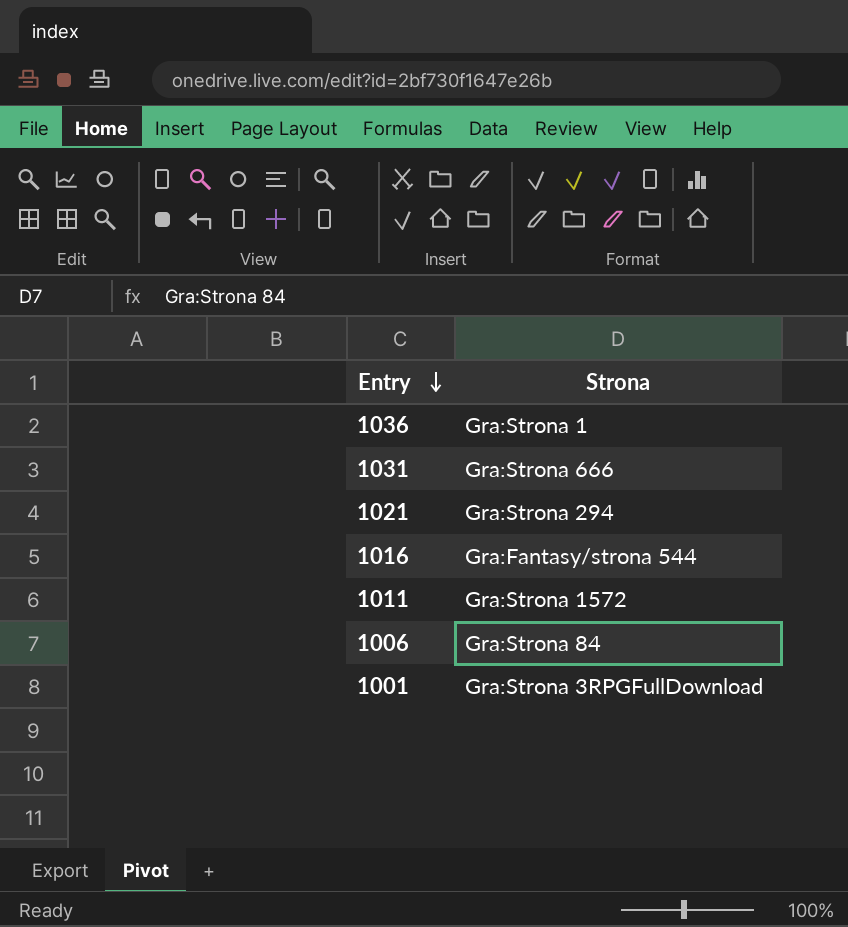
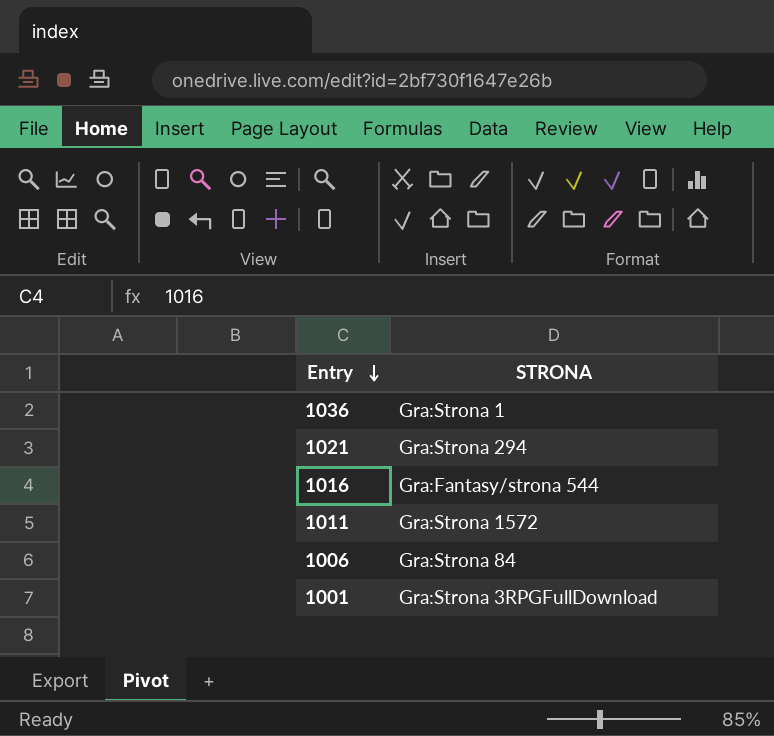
column name: Strona -> STRONA
row 1031: Gra:Strona 666 -> none

